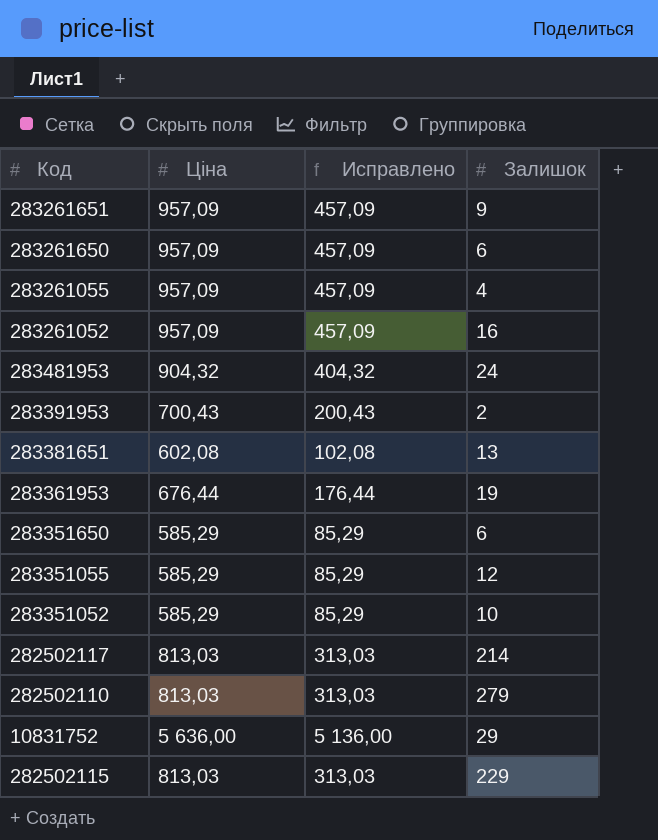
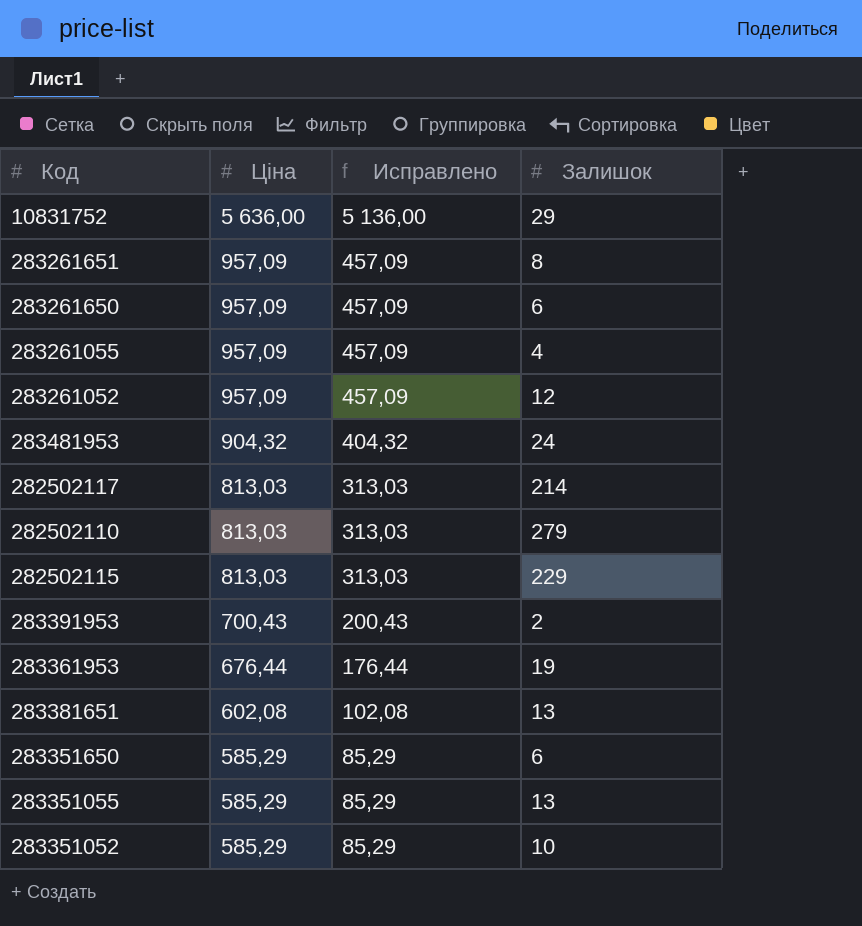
row order: none -> Ціна descending
283261651 | Залишок: 9 -> 8
283261052 | Залишок: 16 -> 12
283351055 | Залишок: 12 -> 13

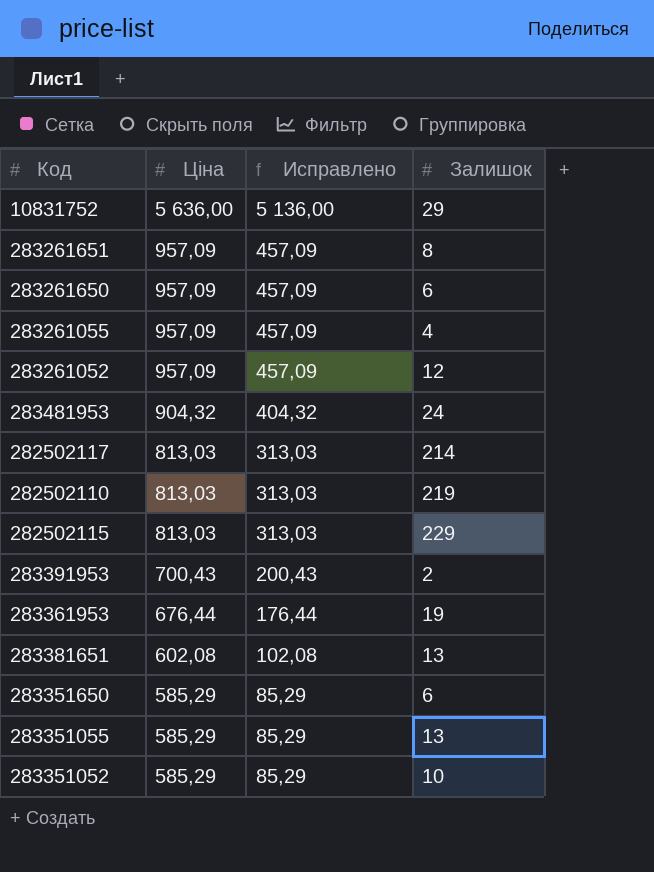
282502110 | Залишок: 279 -> 219

